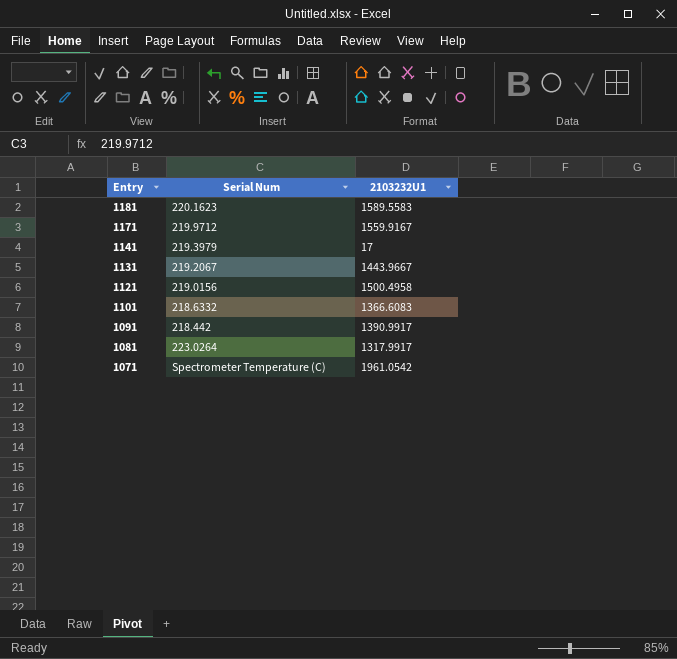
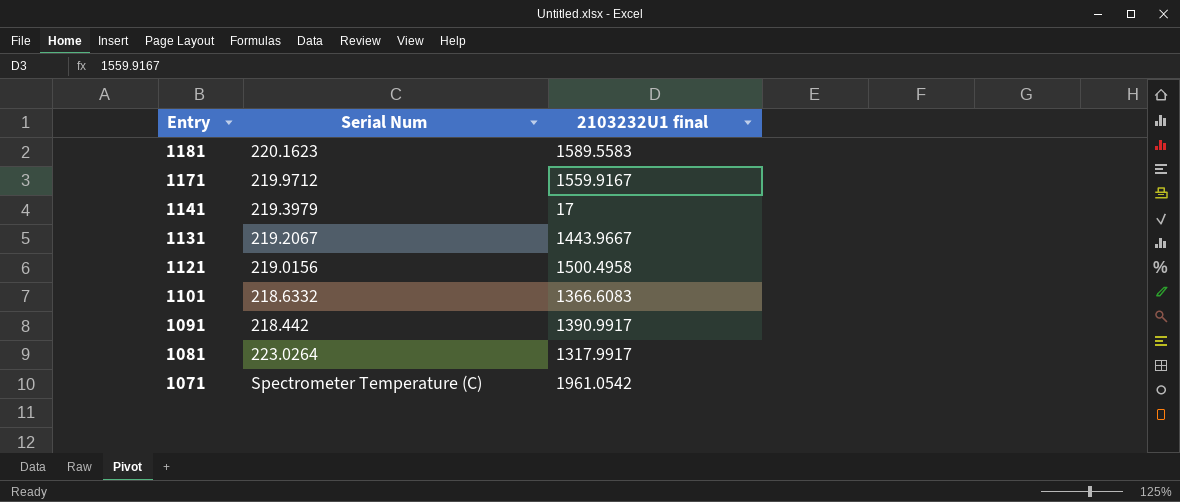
column name: 2103232U1 -> 2103232U1 final

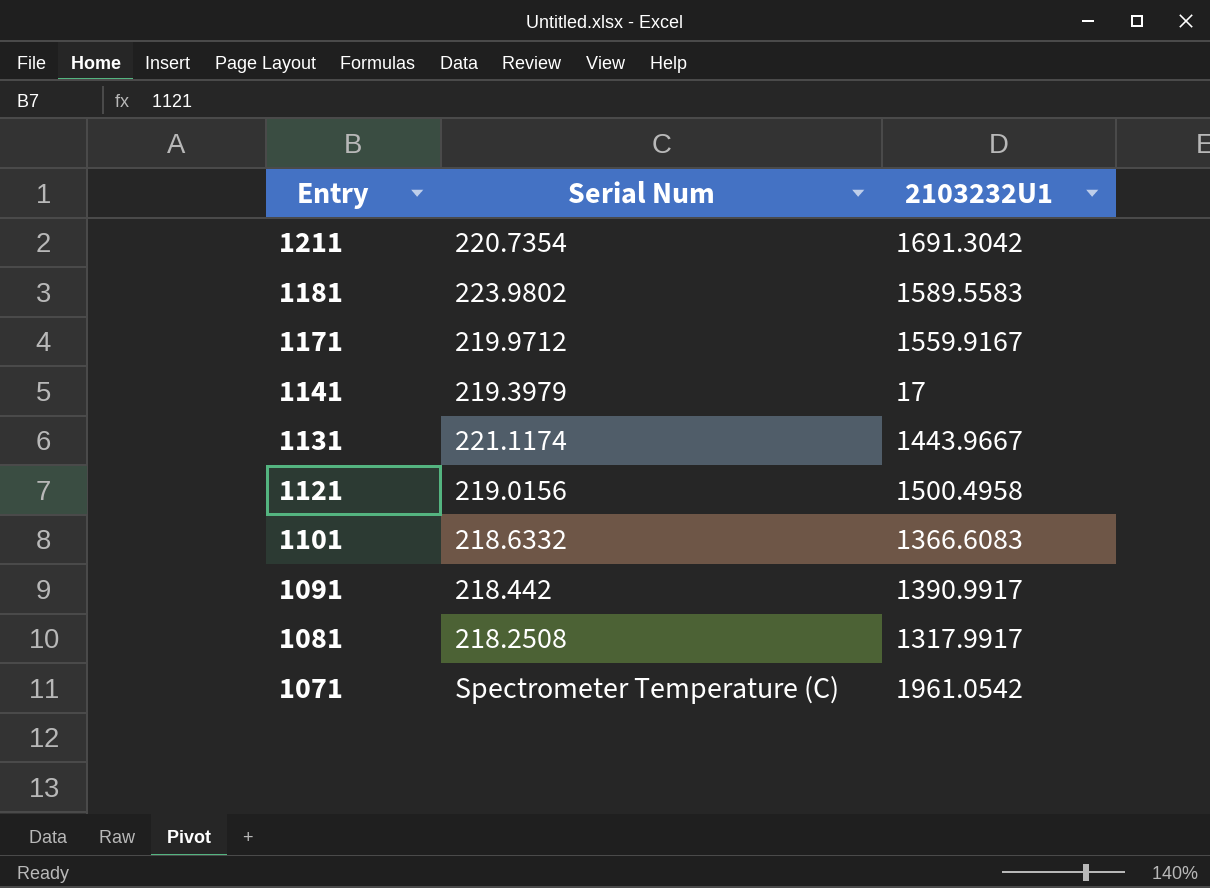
column name: 2103232U1 final -> 2103232U1
row 1211: none -> 220.7354 | 1691.3042
1181 | Serial Num: 220.1623 -> 223.9802
1131 | Serial Num: 219.2067 -> 221.1174
1081 | Serial Num: 223.0264 -> 218.2508

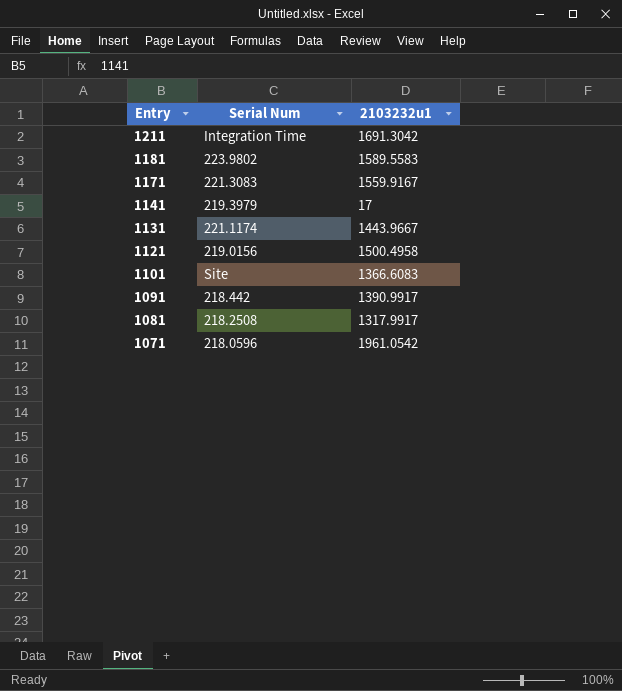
column name: 2103232U1 -> 2103232u1
1211 | Serial Num: 220.7354 -> Integration Time
1171 | Serial Num: 219.9712 -> 221.3083
1101 | Serial Num: 218.6332 -> Site
1071 | Serial Num: Spectrometer Temperature (C) -> 218.0596

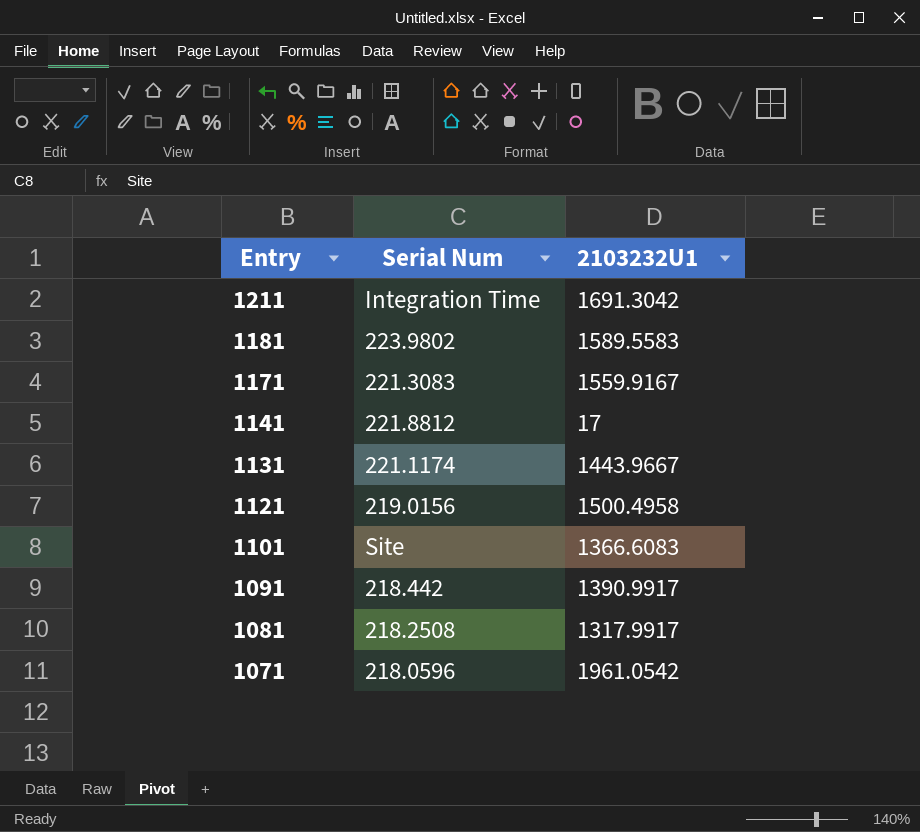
column name: 2103232u1 -> 2103232U1
1141 | Serial Num: 219.3979 -> 221.8812

